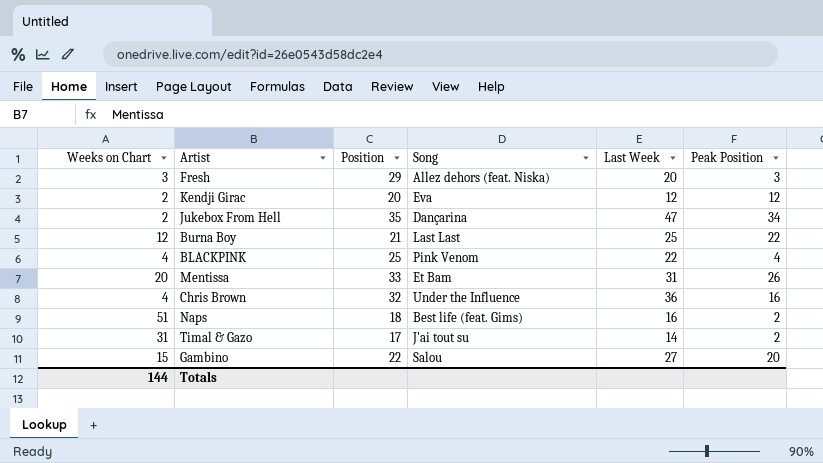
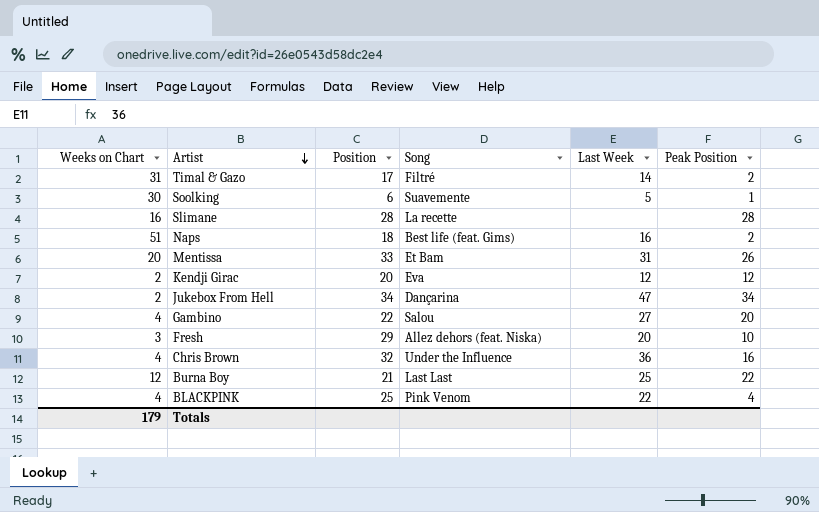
row order: none -> Artist descending
Timal & Gazo | Song: J'ai tout su -> Filtré
row Soolking: none -> 30 | 6 | Suavemente | 5 | 1
row Slimane: none -> 16 | 28 | La recette | none | 28
Jukebox From Hell | Position: 35 -> 34
Gambino | Weeks on Chart: 15 -> 4
Fresh | Peak Position: 3 -> 10
Totals | Weeks on Chart: 144 -> 179

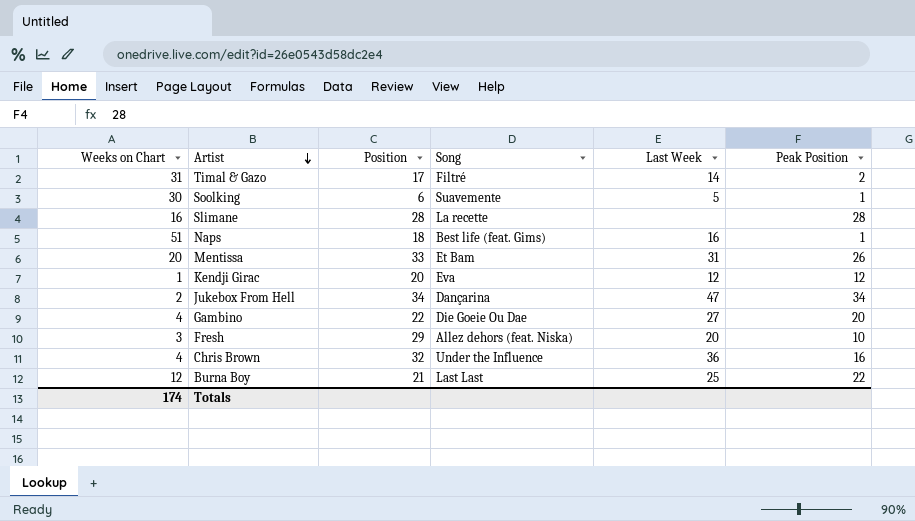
row BLACKPINK: 4 | 25 | Pink Venom | 22 | 4 -> none
Naps | Peak Position: 2 -> 1
Kendji Girac | Weeks on Chart: 2 -> 1
Gambino | Song: Salou -> Die Goeie Ou Dae
Totals | Weeks on Chart: 179 -> 174

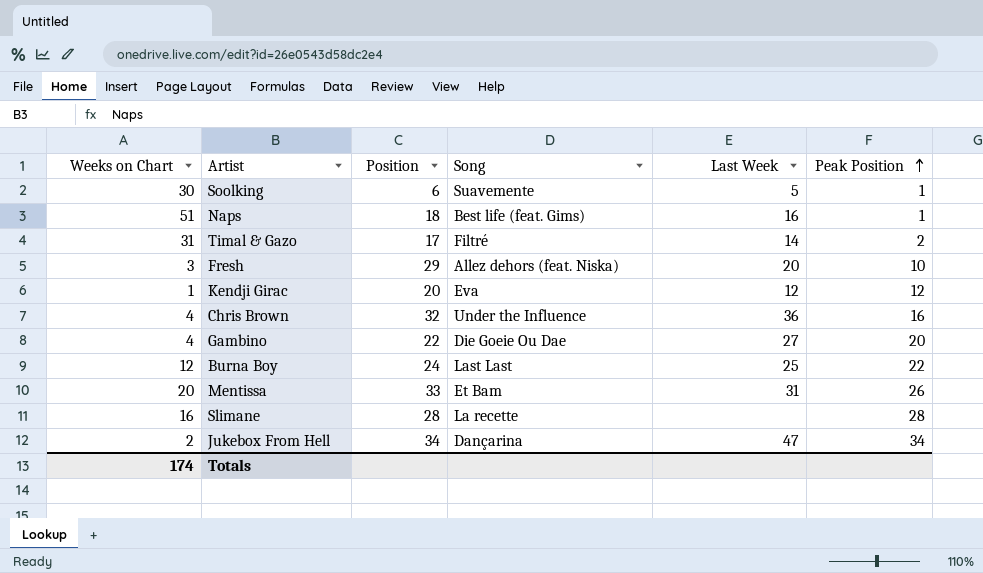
row order: Artist descending -> Peak Position ascending
Burna Boy | Position: 21 -> 24

